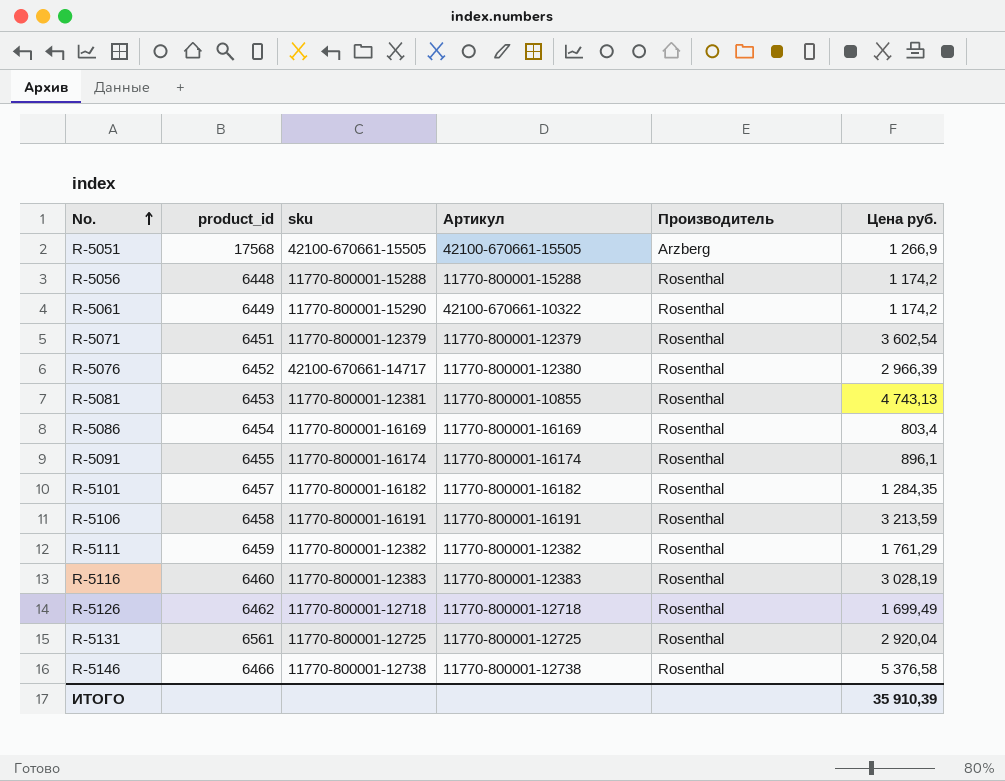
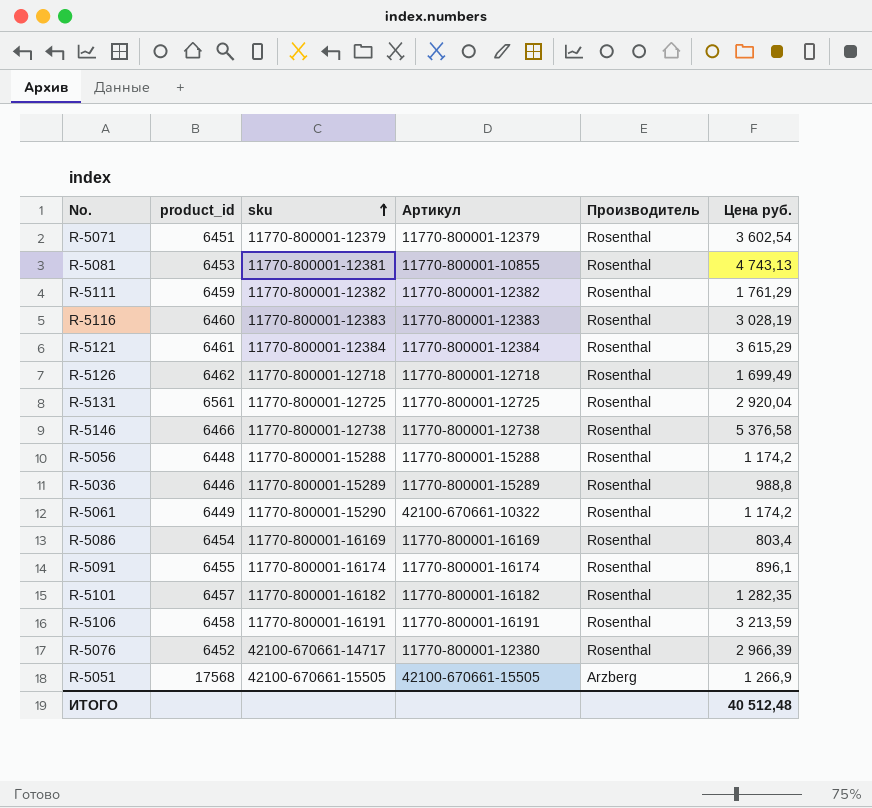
row order: No. ascending -> sku ascending
row R-5121: none -> 6461 | 11770-800001-12384 | 11770-800001-12384 | Rosenthal | 3 615,29
row R-5036: none -> 6446 | 11770-800001-15289 | 11770-800001-15289 | Rosenthal | 988,8
R-5101 | Цена руб.: 1 284,35 -> 1 282,35
ИТОГО | Цена руб.: 35 910,39 -> 40 512,48

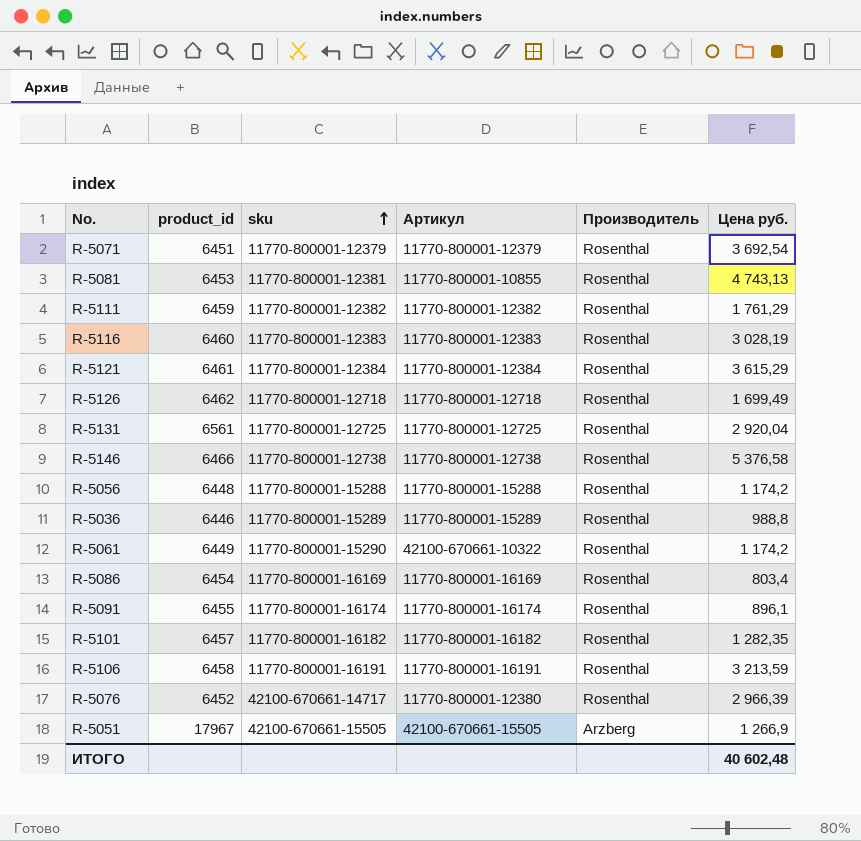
R-5071 | Цена руб.: 3 602,54 -> 3 692,54
R-5051 | product_id: 17568 -> 17967
ИТОГО | Цена руб.: 40 512,48 -> 40 602,48

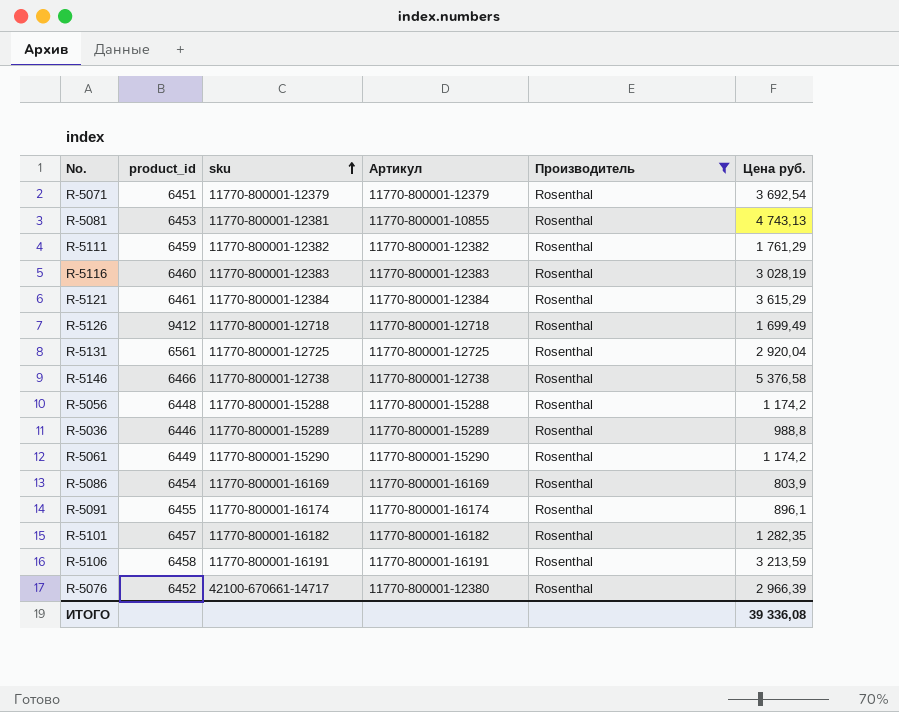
filter: none -> Производитель = Rosenthal
R-5126 | product_id: 6462 -> 9412
R-5061 | Артикул: 42100-670661-10322 -> 11770-800001-15290
R-5086 | Цена руб.: 803,4 -> 803,9
ИТОГО | Цена руб.: 40 602,48 -> 39 336,08

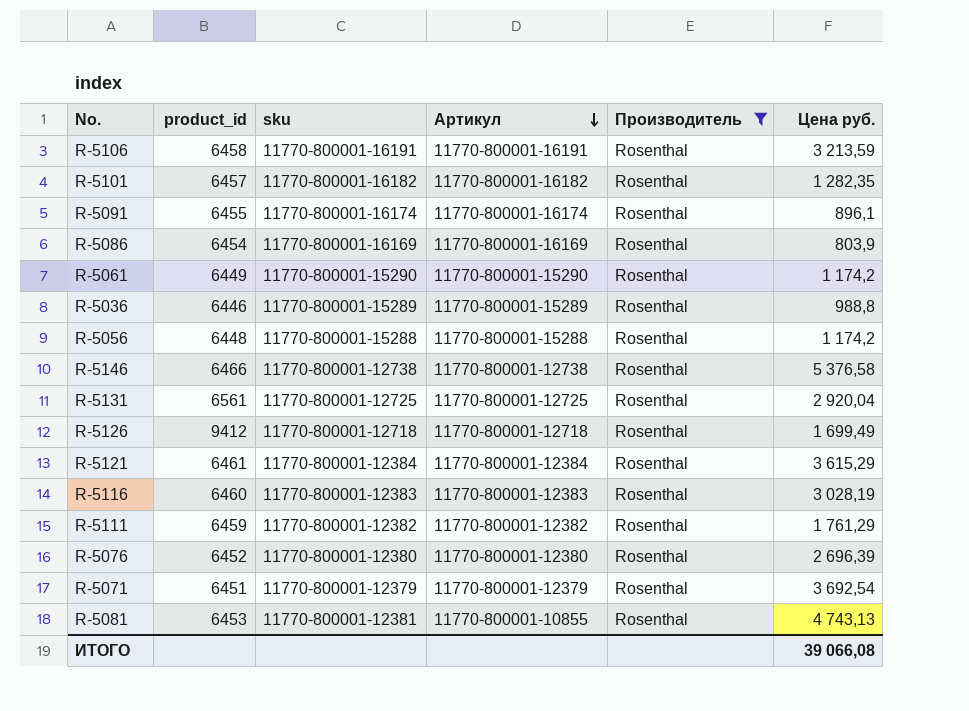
row order: sku ascending -> Артикул descending
R-5076 | sku: 42100-670661-14717 -> 11770-800001-12380
R-5076 | Цена руб.: 2 966,39 -> 2 696,39
ИТОГО | Цена руб.: 39 336,08 -> 39 066,08

